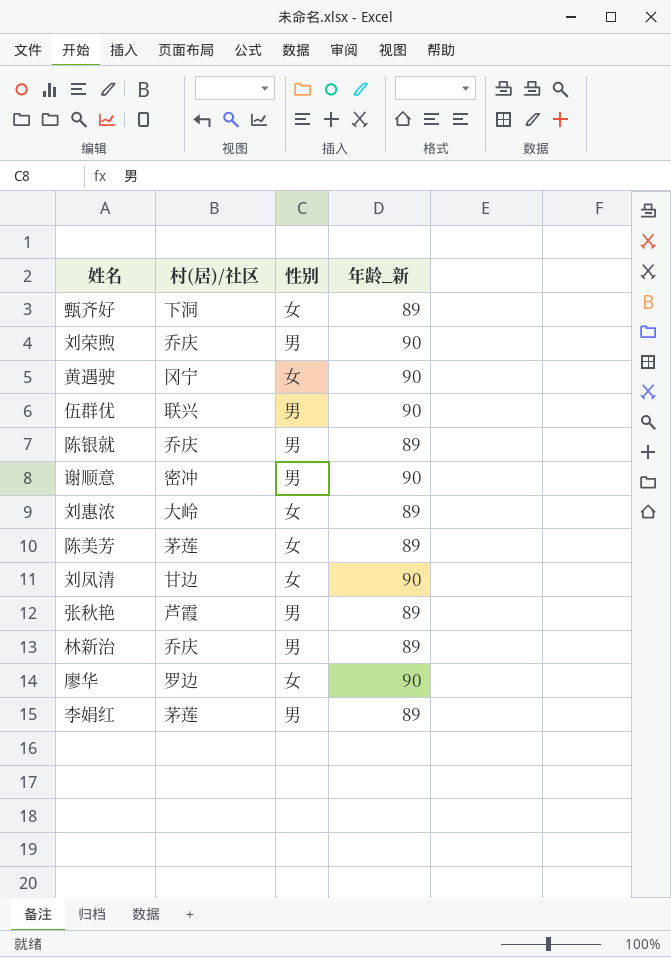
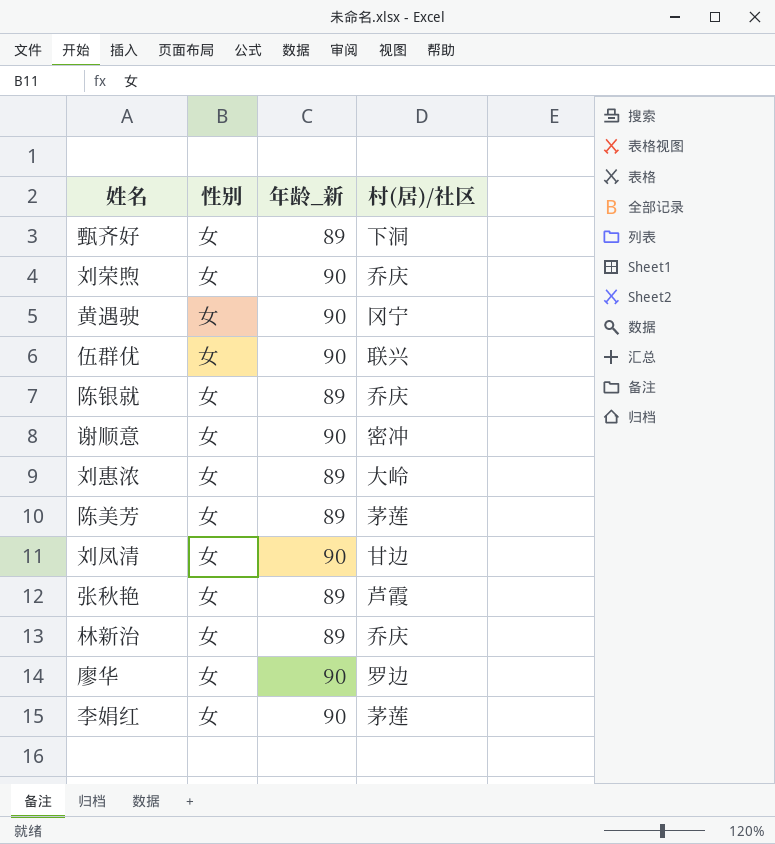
column 村(居)/社区 | position: 2 -> 4
刘荣煦 | 性别: 男 -> 女
伍群优 | 性别: 男 -> 女
陈银就 | 性别: 男 -> 女
谢顺意 | 性别: 男 -> 女
张秋艳 | 性别: 男 -> 女
林新治 | 性别: 男 -> 女
李娟红 | 性别: 男 -> 女
李娟红 | 年龄_新: 89 -> 90

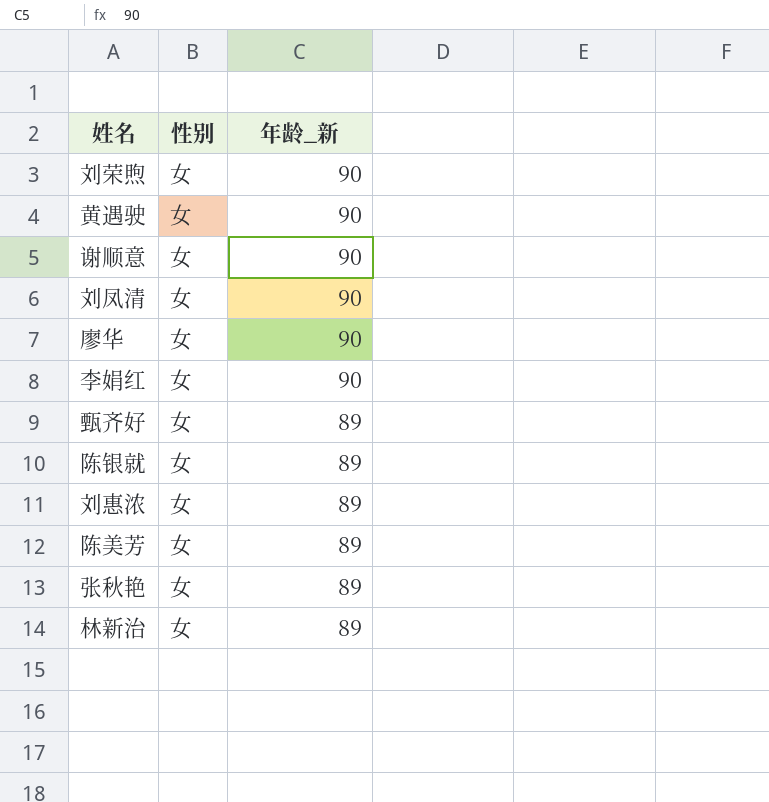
row order: none -> 年龄_新 descending
column 村(居)/社区 | position: 4 -> none
row 伍群优: 女 | 90 | 联兴 -> none

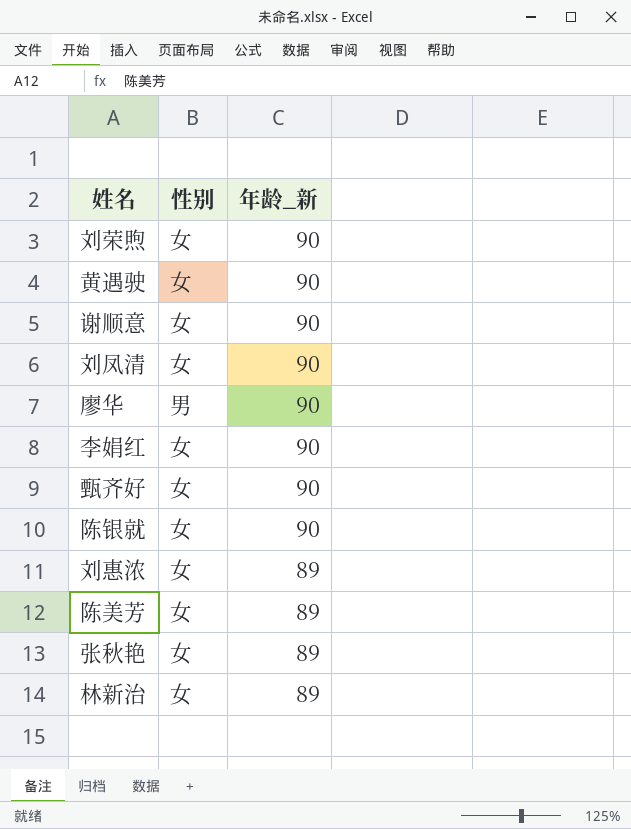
廖华 | 性别: 女 -> 男
甄齐好 | 年龄_新: 89 -> 90
陈银就 | 年龄_新: 89 -> 90

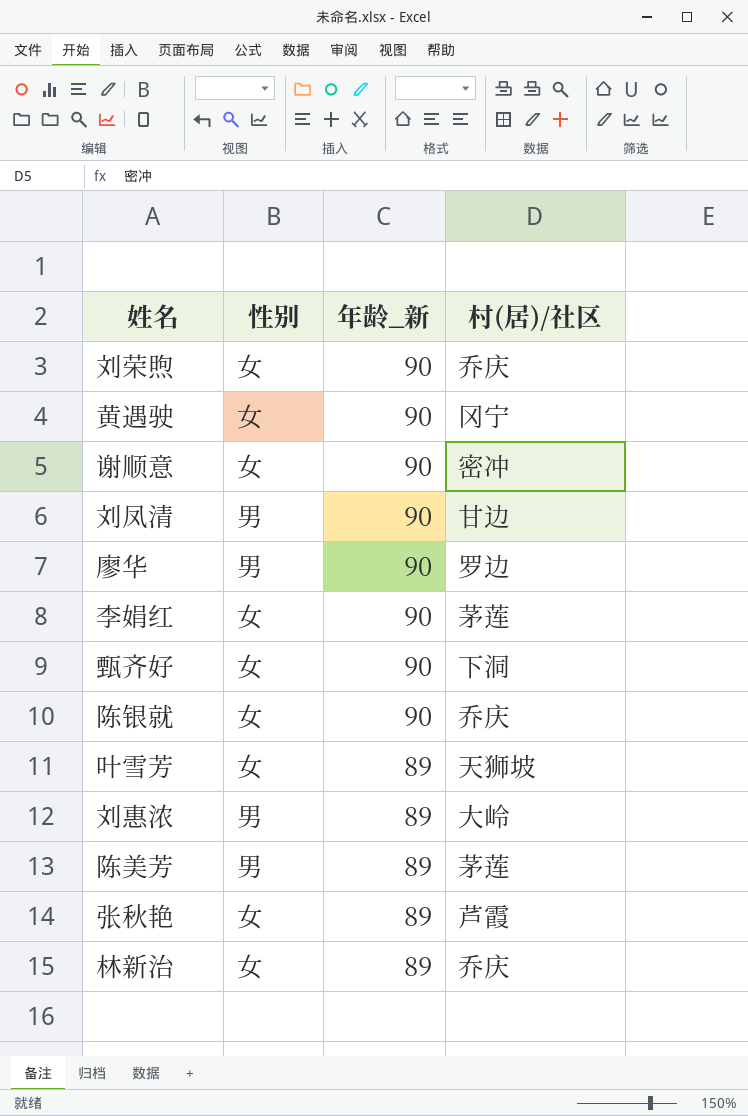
column 村(居)/社区 | position: none -> 4
刘凤清 | 性别: 女 -> 男
row 叶雪芳: none -> 女 | 89 | 天狮坡
刘惠浓 | 性别: 女 -> 男
陈美芳 | 性别: 女 -> 男

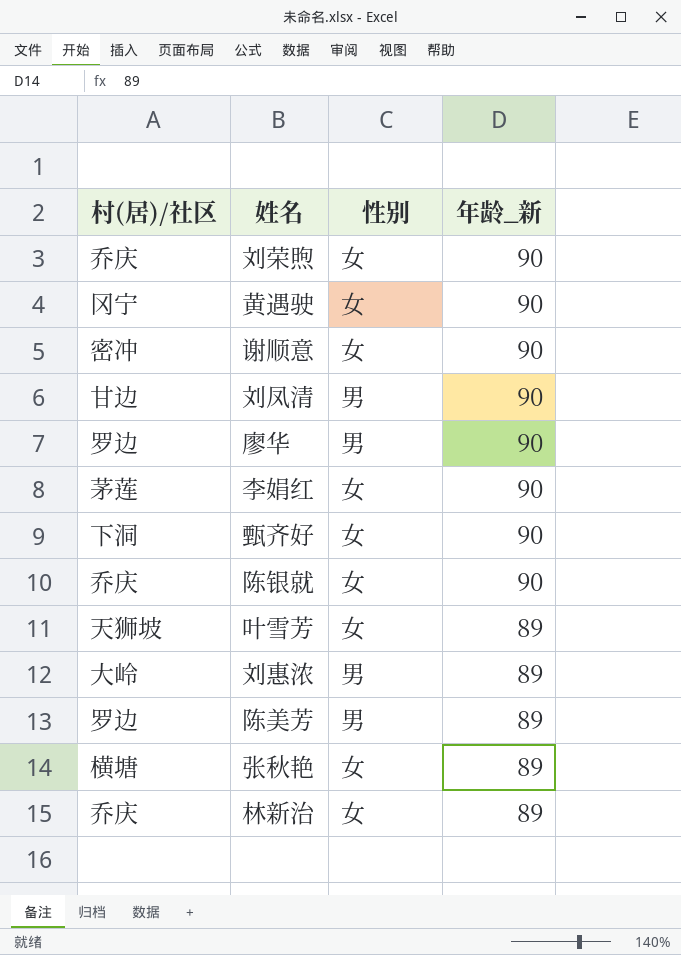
column 村(居)/社区 | position: 4 -> 1
陈美芳 | 村(居)/社区: 茅莲 -> 罗边
张秋艳 | 村(居)/社区: 芦霞 -> 横塘

